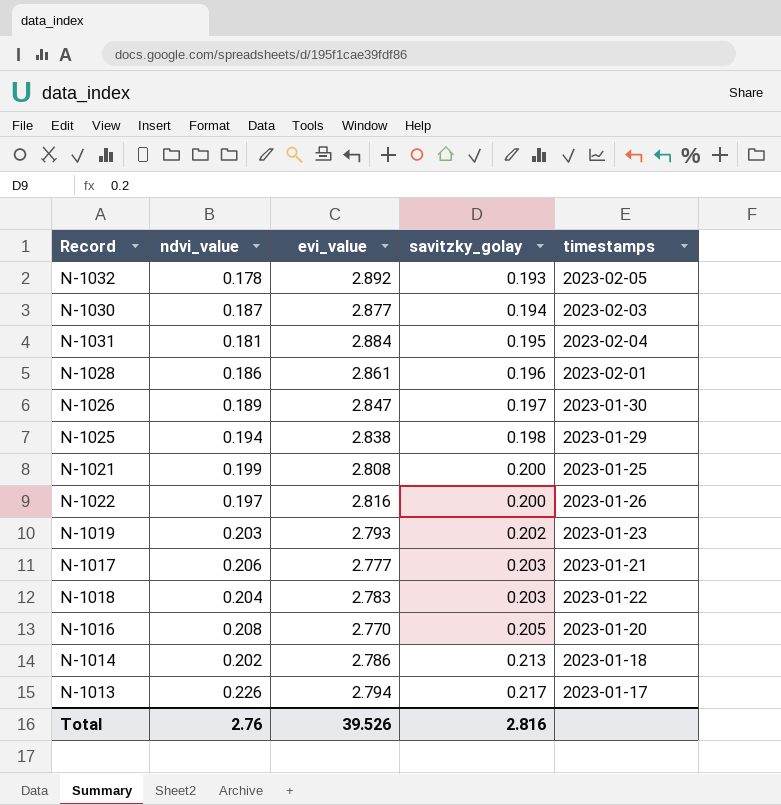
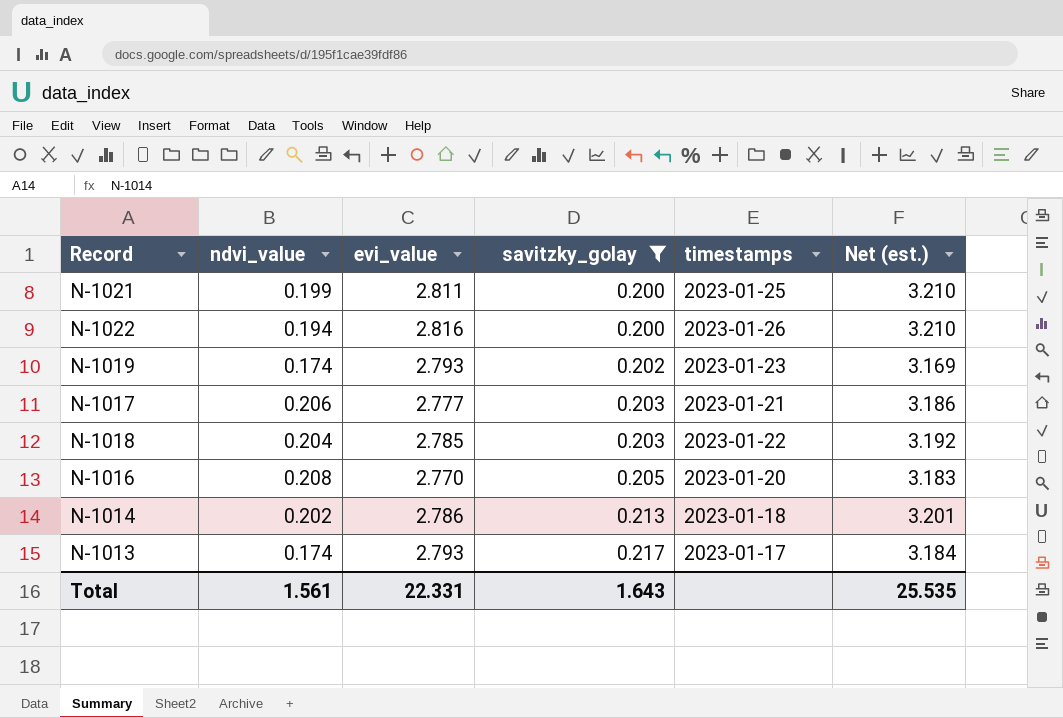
filter: none -> savitzky_golay >= 0.200
column Net (est.) | formula: none -> [ndvi_value] + [evi_value] + [savitzky_golay]
N-1021 | evi_value: 2.808 -> 2.811
N-1022 | ndvi_value: 0.197 -> 0.194
N-1019 | ndvi_value: 0.203 -> 0.174
N-1018 | evi_value: 2.783 -> 2.785
N-1013 | ndvi_value: 0.226 -> 0.174
N-1013 | evi_value: 2.794 -> 2.793
Total | ndvi_value: 2.76 -> 1.561
Total | evi_value: 39.526 -> 22.331
Total | savitzky_golay: 2.816 -> 1.643

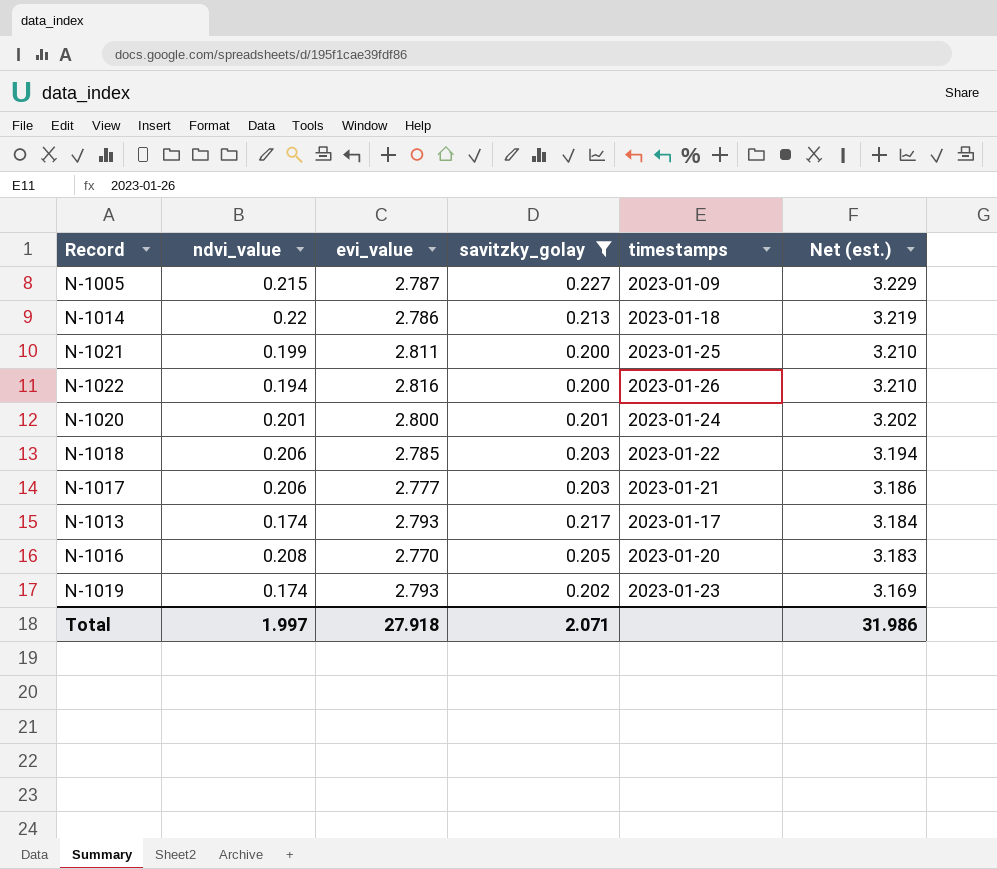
row order: savitzky_golay ascending -> Net (est.) descending
row N-1005: none -> 0.215 | 2.787 | 0.227 | 2023-01-09 | 3.229
N-1014 | ndvi_value: 0.202 -> 0.22
N-1014 | Net (est.): 3.201 -> 3.219
row N-1020: none -> 0.201 | 2.800 | 0.201 | 2023-01-24 | 3.202
N-1018 | ndvi_value: 0.204 -> 0.206
N-1018 | Net (est.): 3.192 -> 3.194
Total | ndvi_value: 1.561 -> 1.997
Total | evi_value: 22.331 -> 27.918
Total | savitzky_golay: 1.643 -> 2.071
Total | Net (est.): 25.535 -> 31.986

